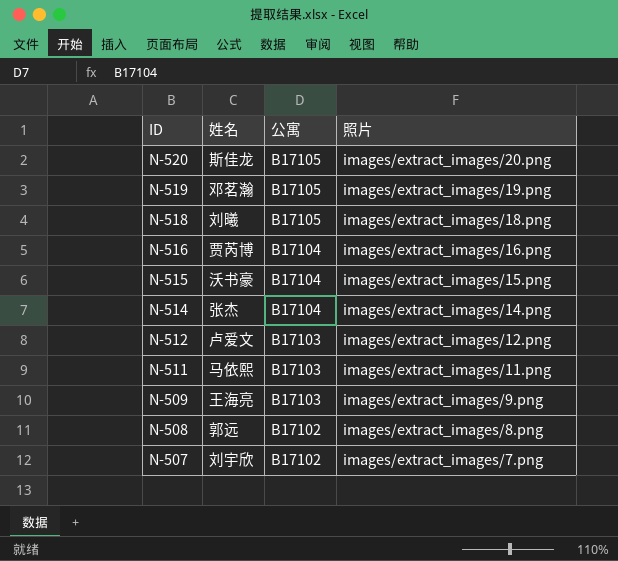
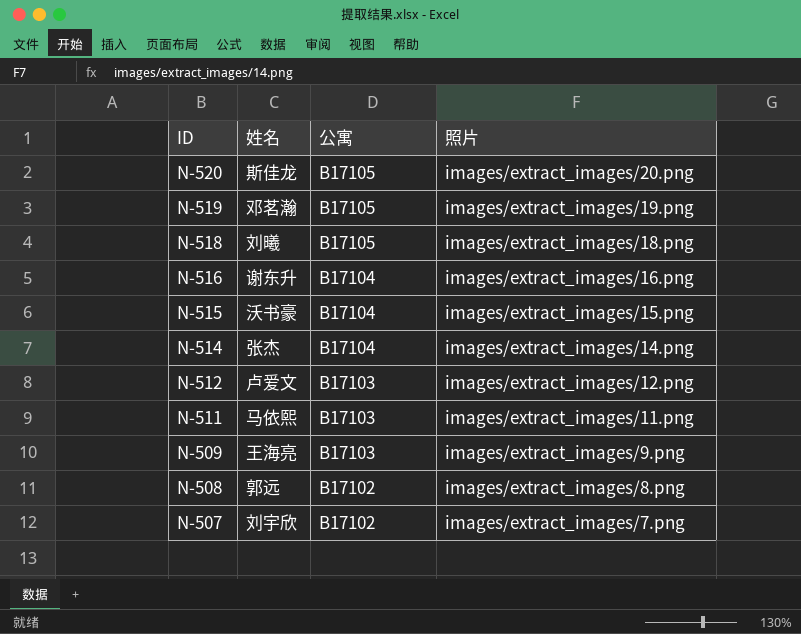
N-516 | 姓名: 贾芮博 -> 谢东升

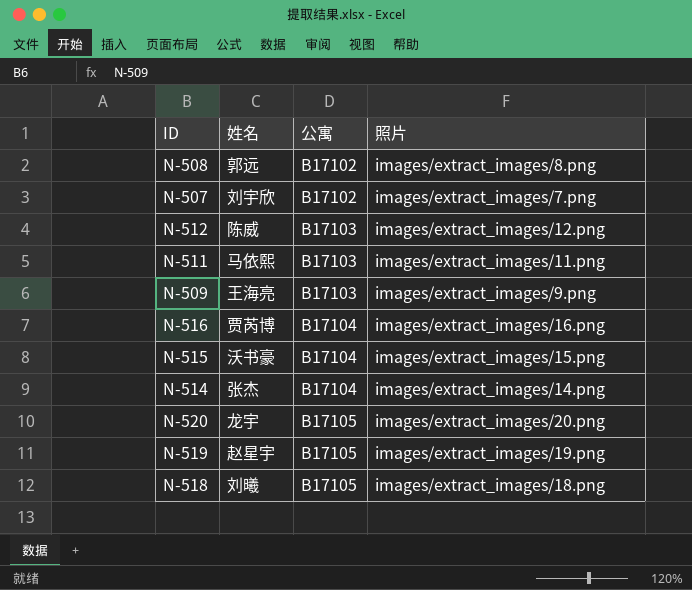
row order: ID descending -> 公寓 ascending
N-512 | 姓名: 卢爱文 -> 陈威
N-516 | 姓名: 谢东升 -> 贾芮博
N-520 | 姓名: 斯佳龙 -> 龙宇
N-519 | 姓名: 邓茗瀚 -> 赵星宇

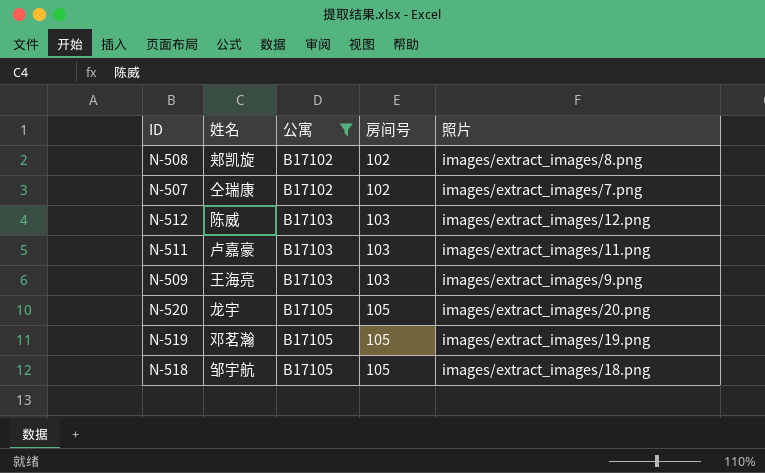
filter: none -> 公寓 != B17104
column 房间号 | position: none -> 4
N-508 | 姓名: 郭远 -> 郏凯旋
N-507 | 姓名: 刘宇欣 -> 仝瑞康
N-511 | 姓名: 马依熙 -> 卢嘉豪
N-519 | 姓名: 赵星宇 -> 邓茗瀚
N-518 | 姓名: 刘曦 -> 邹宇航

